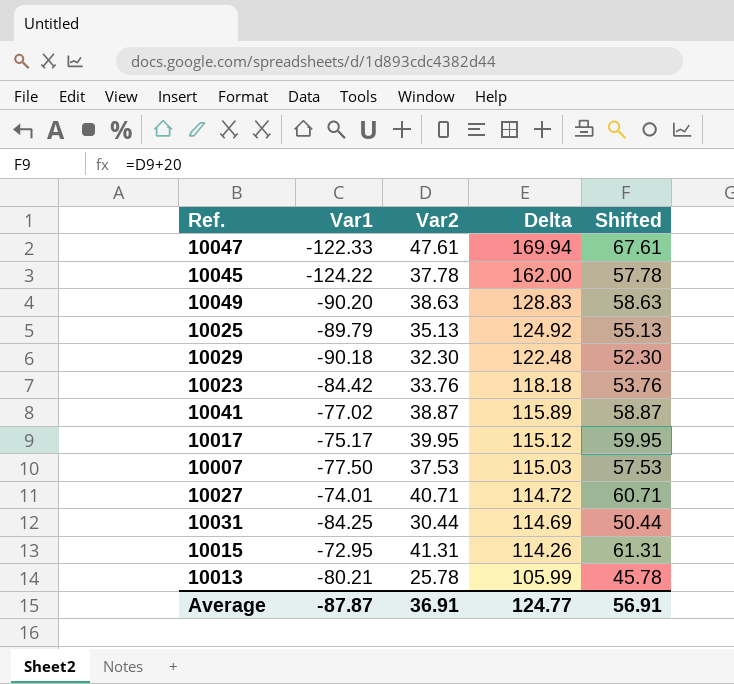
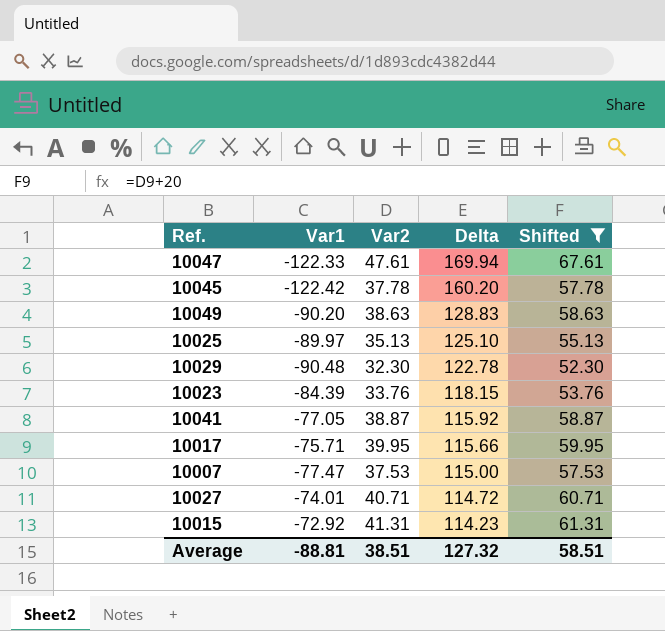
filter: none -> Shifted >= 52.30
10045 | Var1: -124.22 -> -122.42
10045 | Delta: 162.00 -> 160.20
10025 | Var1: -89.79 -> -89.97
10025 | Delta: 124.92 -> 125.10
10029 | Var1: -90.18 -> -90.48
10029 | Delta: 122.48 -> 122.78
10023 | Var1: -84.42 -> -84.39
10023 | Delta: 118.18 -> 118.15
10041 | Var1: -77.02 -> -77.05
10041 | Delta: 115.89 -> 115.92
10017 | Var1: -75.17 -> -75.71
10017 | Delta: 115.12 -> 115.66
10007 | Var1: -77.50 -> -77.47
10007 | Delta: 115.03 -> 115.00
10015 | Var1: -72.95 -> -72.92
10015 | Delta: 114.26 -> 114.23
Average | Var1: -87.87 -> -88.81
Average | Var2: 36.91 -> 38.51
Average | Delta: 124.77 -> 127.32
Average | Shifted: 56.91 -> 58.51

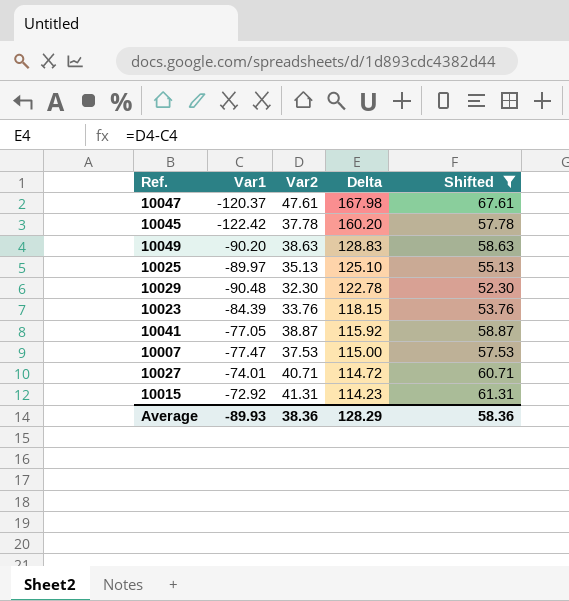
row 10017: -75.71 | 39.95 | 115.66 | 59.95 -> none
10047 | Var1: -122.33 -> -120.37
10047 | Delta: 169.94 -> 167.98
Average | Var1: -88.81 -> -89.93
Average | Var2: 38.51 -> 38.36
Average | Delta: 127.32 -> 128.29
Average | Shifted: 58.51 -> 58.36

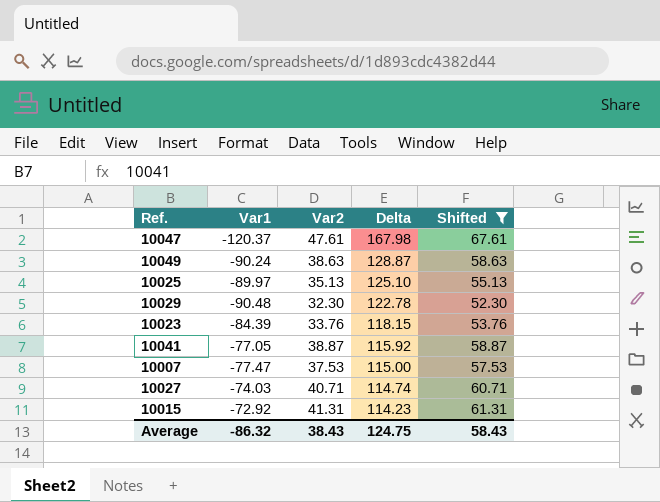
row 10045: -122.42 | 37.78 | 160.20 | 57.78 -> none
10049 | Var1: -90.20 -> -90.24
10049 | Delta: 128.83 -> 128.87
10027 | Var1: -74.01 -> -74.03
10027 | Delta: 114.72 -> 114.74
Average | Var1: -89.93 -> -86.32
Average | Var2: 38.36 -> 38.43
Average | Delta: 128.29 -> 124.75
Average | Shifted: 58.36 -> 58.43

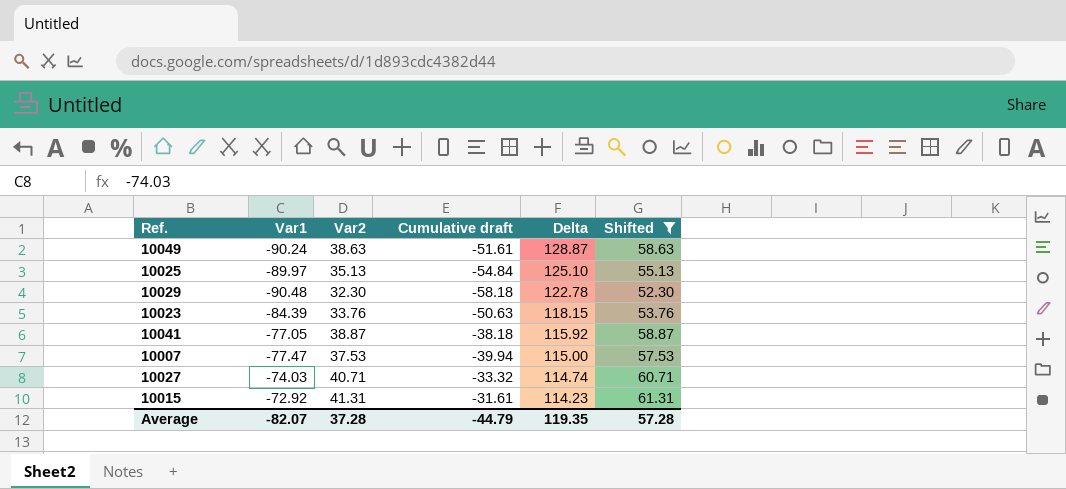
column Cumulative draft | formula: none -> [Var1] + [Var2]
row 10047: -120.37 | 47.61 | 167.98 | 67.61 -> none
Average | Var1: -86.32 -> -82.07
Average | Var2: 38.43 -> 37.28
Average | Delta: 124.75 -> 119.35
Average | Shifted: 58.43 -> 57.28

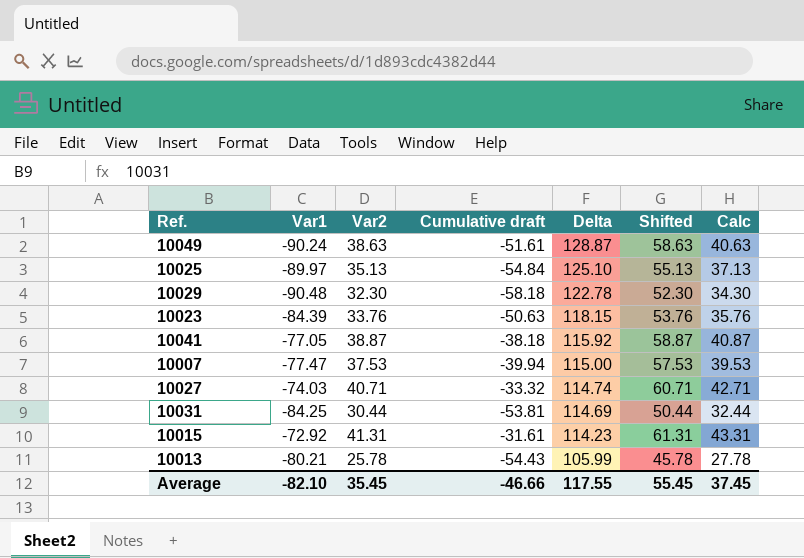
filter: Shifted >= 52.30 -> none
column Calc | formula: none -> [Var2] + 2
Average | Var1: -82.07 -> -82.10
Average | Var2: 37.28 -> 35.45
Average | Cumulative draft: -44.79 -> -46.66
Average | Delta: 119.35 -> 117.55
Average | Shifted: 57.28 -> 55.45

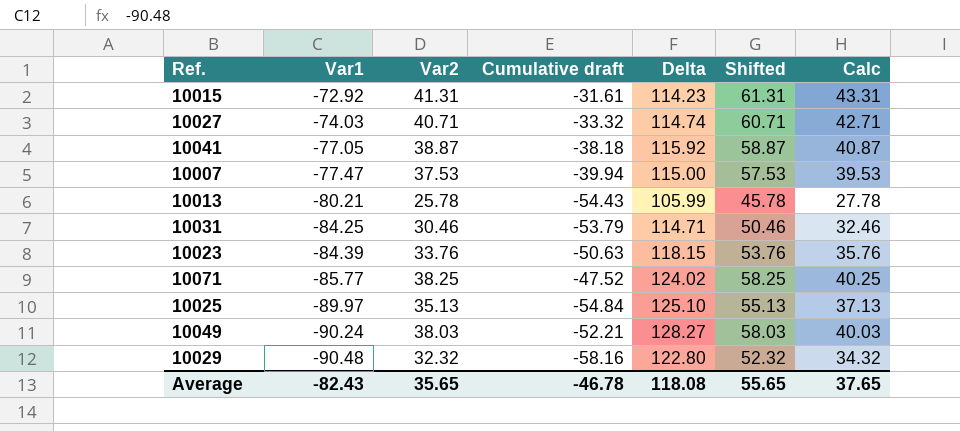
row order: Delta descending -> Var1 descending
10031 | Var2: 30.44 -> 30.46
10031 | Cumulative draft: -53.81 -> -53.79
10031 | Delta: 114.69 -> 114.71
10031 | Shifted: 50.44 -> 50.46
10031 | Calc: 32.44 -> 32.46
row 10071: none -> -85.77 | 38.25 | -47.52 | 124.02 | 58.25 | 40.25
10049 | Var2: 38.63 -> 38.03
10049 | Cumulative draft: -51.61 -> -52.21
10049 | Delta: 128.87 -> 128.27
10049 | Shifted: 58.63 -> 58.03
10049 | Calc: 40.63 -> 40.03
10029 | Var2: 32.30 -> 32.32
10029 | Cumulative draft: -58.18 -> -58.16
10029 | Delta: 122.78 -> 122.80
10029 | Shifted: 52.30 -> 52.32
10029 | Calc: 34.30 -> 34.32
Average | Var1: -82.10 -> -82.43
Average | Var2: 35.45 -> 35.65
Average | Cumulative draft: -46.66 -> -46.78
Average | Delta: 117.55 -> 118.08
Average | Shifted: 55.45 -> 55.65
Average | Calc: 37.45 -> 37.65

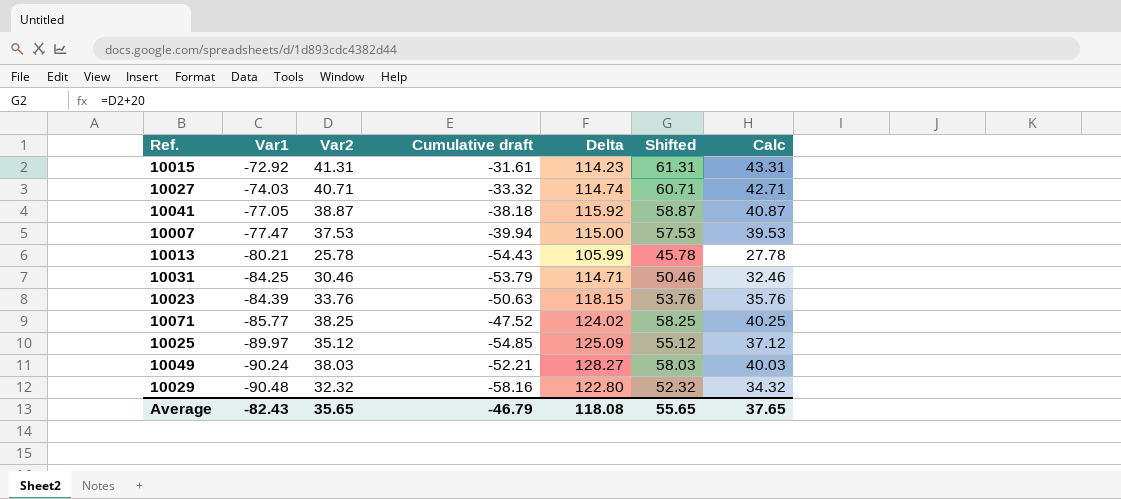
10025 | Var2: 35.13 -> 35.12
10025 | Cumulative draft: -54.84 -> -54.85
10025 | Delta: 125.10 -> 125.09
10025 | Shifted: 55.13 -> 55.12
10025 | Calc: 37.13 -> 37.12
Average | Cumulative draft: -46.78 -> -46.79

